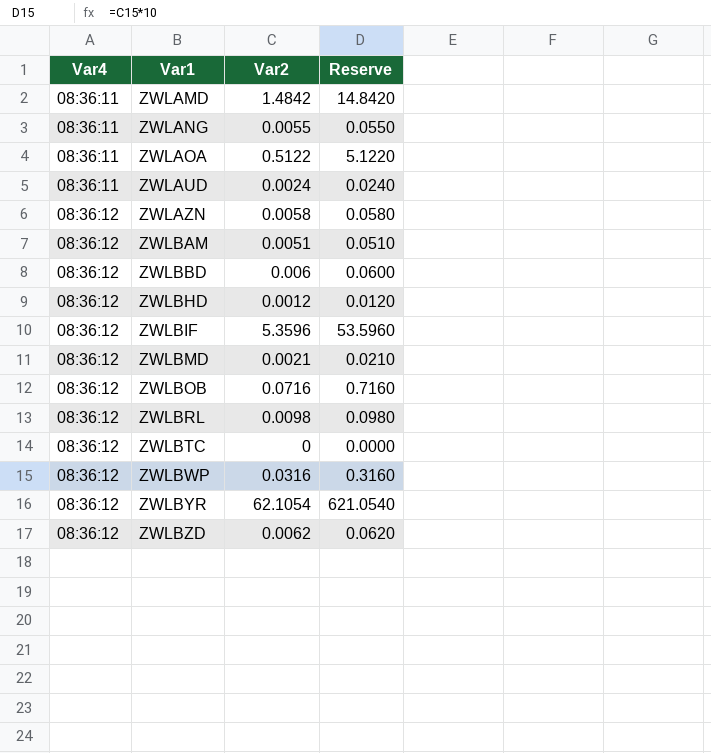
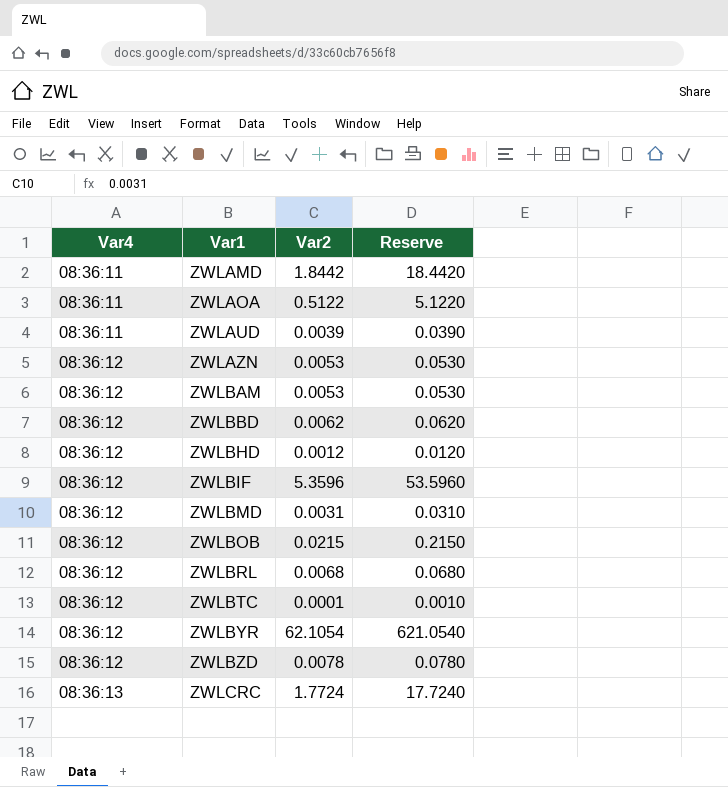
row ZWLANG: 08:36:11 | 0.0055 | 0.0550 -> none
row ZWLBWP: 08:36:12 | 0.0316 | 0.3160 -> none
ZWLAMD | Var2: 1.4842 -> 1.8442
ZWLAMD | Reserve: 14.8420 -> 18.4420
ZWLAUD | Var2: 0.0024 -> 0.0039
ZWLAUD | Reserve: 0.0240 -> 0.0390
ZWLAZN | Var2: 0.0058 -> 0.0053
ZWLAZN | Reserve: 0.0580 -> 0.0530
ZWLBAM | Var2: 0.0051 -> 0.0053
ZWLBAM | Reserve: 0.0510 -> 0.0530
ZWLBBD | Var2: 0.006 -> 0.0062
ZWLBBD | Reserve: 0.0600 -> 0.0620
ZWLBMD | Var2: 0.0021 -> 0.0031
ZWLBMD | Reserve: 0.0210 -> 0.0310
ZWLBOB | Var2: 0.0716 -> 0.0215
ZWLBOB | Reserve: 0.7160 -> 0.2150
ZWLBRL | Var2: 0.0098 -> 0.0068
ZWLBRL | Reserve: 0.0980 -> 0.0680
ZWLBTC | Var2: 0 -> 0.0001
ZWLBTC | Reserve: 0.0000 -> 0.0010
ZWLBZD | Var2: 0.0062 -> 0.0078
ZWLBZD | Reserve: 0.0620 -> 0.0780
row ZWLCRC: none -> 08:36:13 | 1.7724 | 17.7240

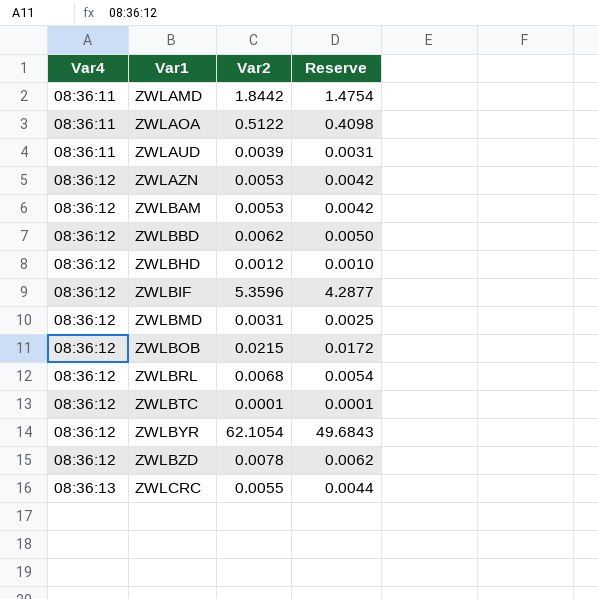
column Reserve | formula: [Var2] * 10 -> [Var2] * 0.8
ZWLCRC | Var2: 1.7724 -> 0.0055

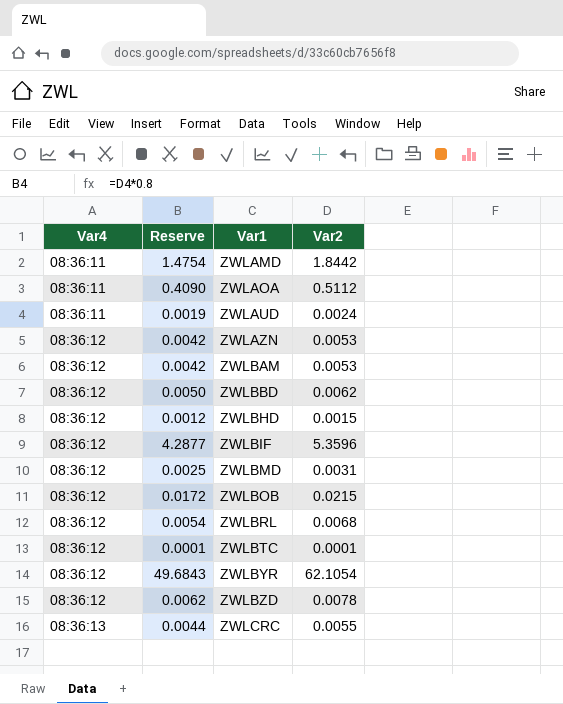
column Reserve | position: 4 -> 2
ZWLAOA | Reserve: 0.4098 -> 0.4090
ZWLAOA | Var2: 0.5122 -> 0.5112
ZWLAUD | Reserve: 0.0031 -> 0.0019
ZWLAUD | Var2: 0.0039 -> 0.0024
ZWLBHD | Reserve: 0.0010 -> 0.0012
ZWLBHD | Var2: 0.0012 -> 0.0015

